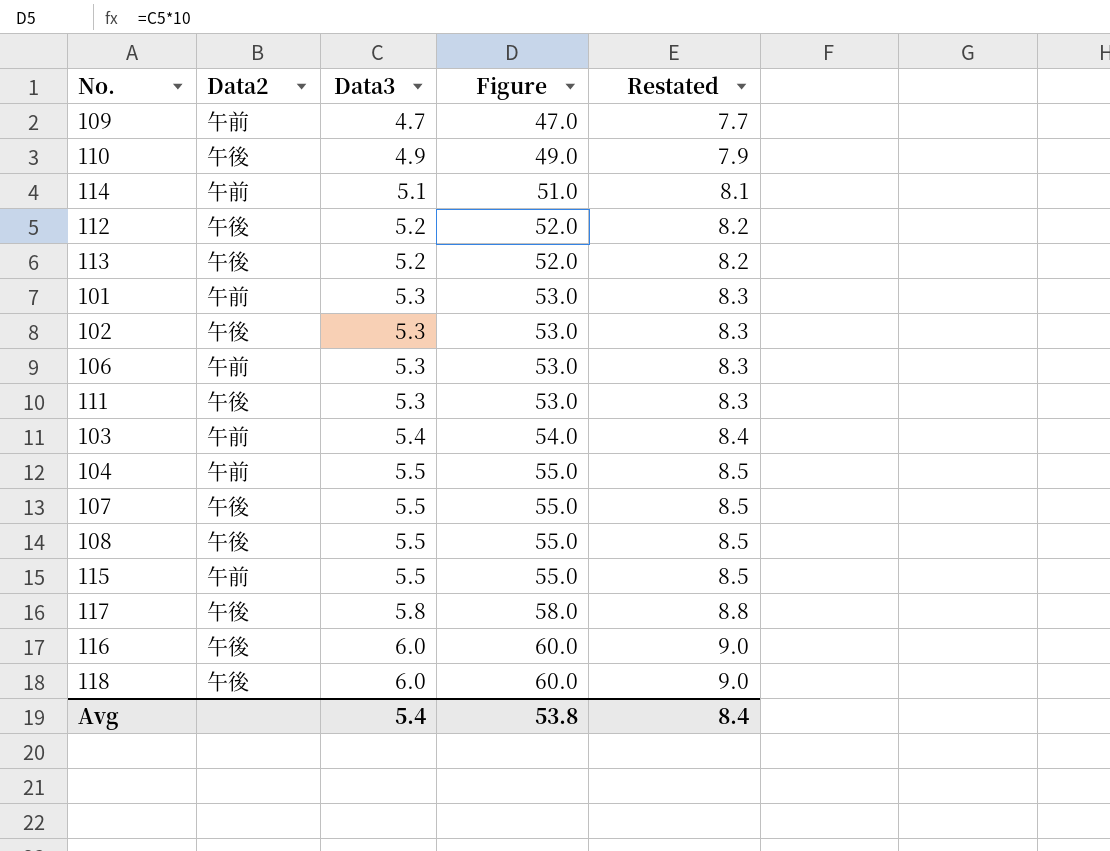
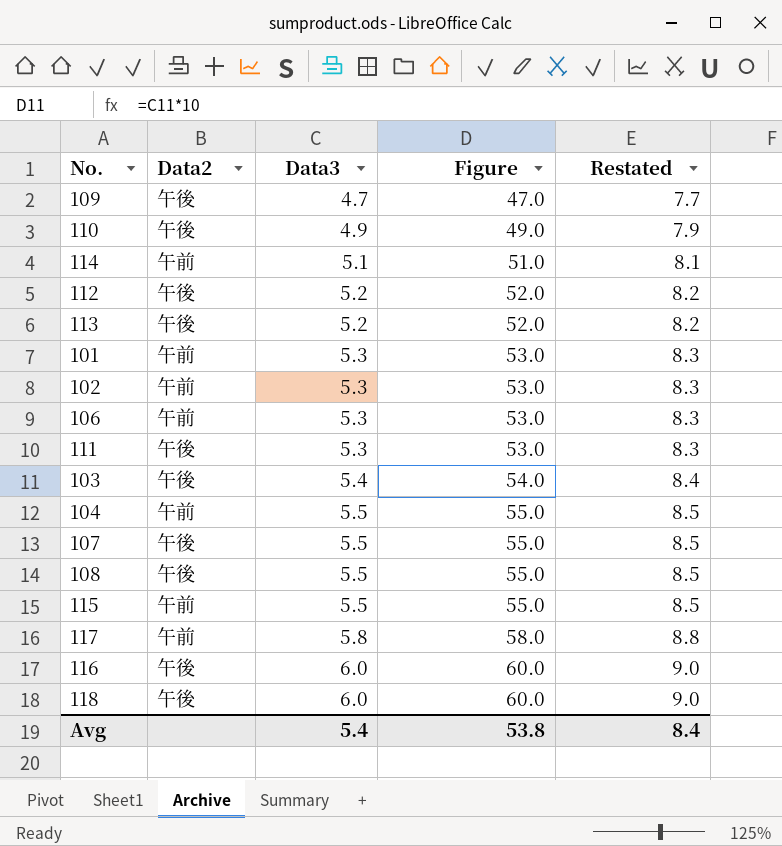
109 | Data2: 午前 -> 午後
102 | Data2: 午後 -> 午前
103 | Data2: 午前 -> 午後
117 | Data2: 午後 -> 午前

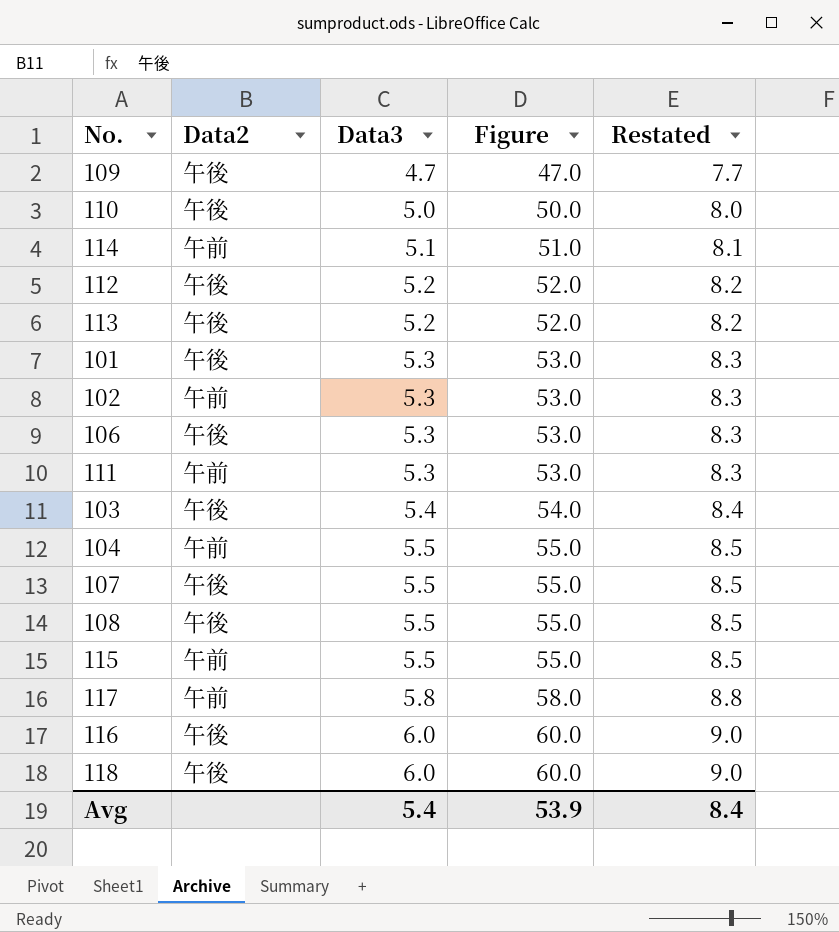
110 | Data3: 4.9 -> 5.0
110 | Figure: 49.0 -> 50.0
110 | Restated: 7.9 -> 8.0
101 | Data2: 午前 -> 午後
106 | Data2: 午前 -> 午後
111 | Data2: 午後 -> 午前
Avg | Figure: 53.8 -> 53.9

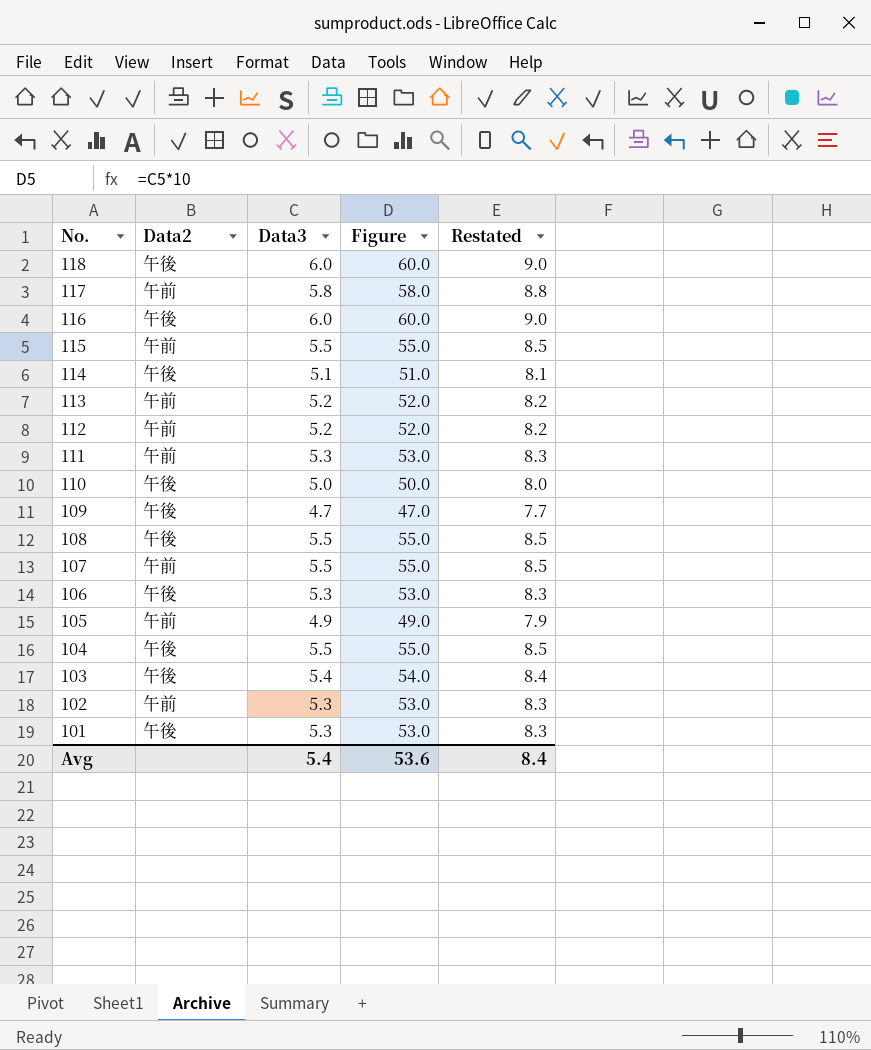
row order: Data3 ascending -> No. descending
114 | Data2: 午前 -> 午後
113 | Data2: 午後 -> 午前
112 | Data2: 午後 -> 午前
107 | Data2: 午後 -> 午前
row 105: none -> 午前 | 4.9 | 49.0 | 7.9
104 | Data2: 午前 -> 午後
Avg | Figure: 53.9 -> 53.6

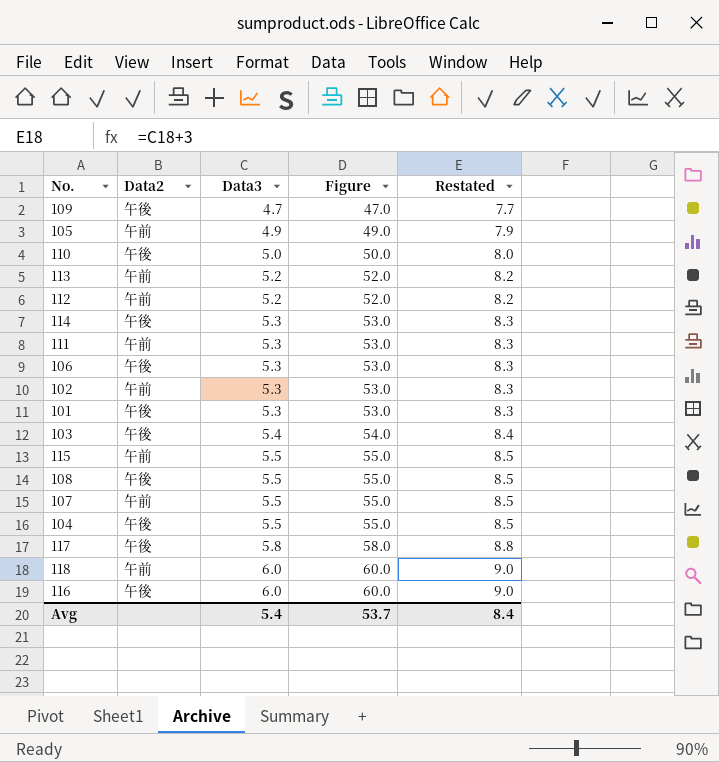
row order: No. descending -> Data3 ascending
114 | Data3: 5.1 -> 5.3
114 | Figure: 51.0 -> 53.0
114 | Restated: 8.1 -> 8.3
117 | Data2: 午前 -> 午後
118 | Data2: 午後 -> 午前
Avg | Figure: 53.6 -> 53.7

